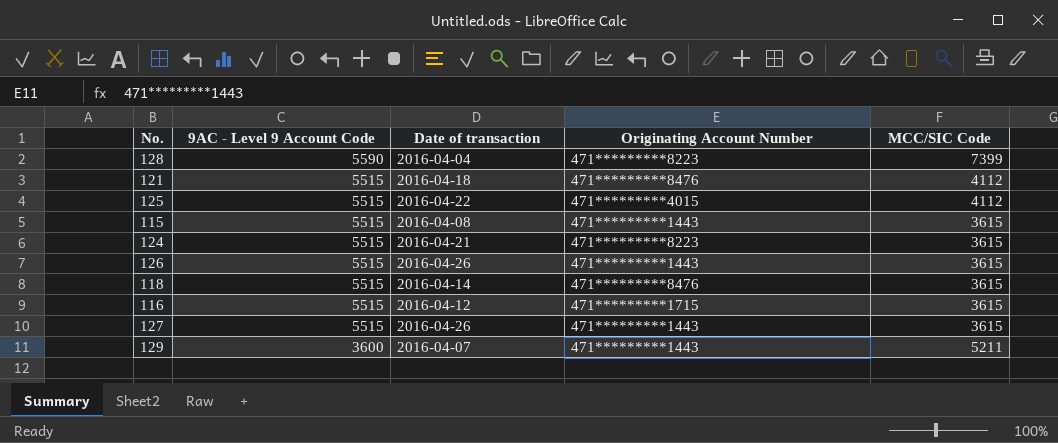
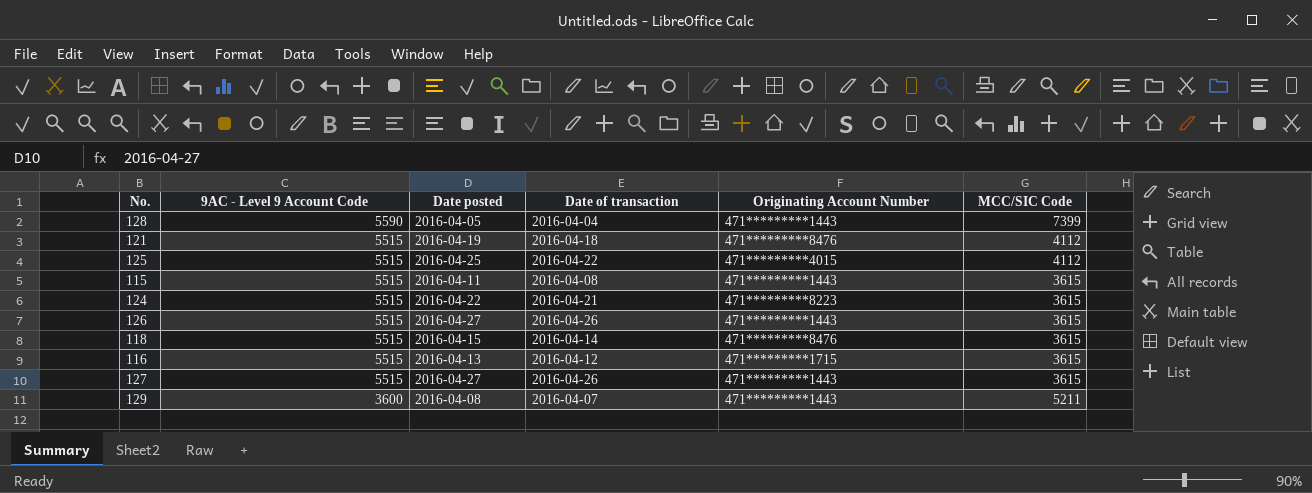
column Date posted | position: none -> 3
128 | Originating Account Number: 471*********8223 -> 471*********1443

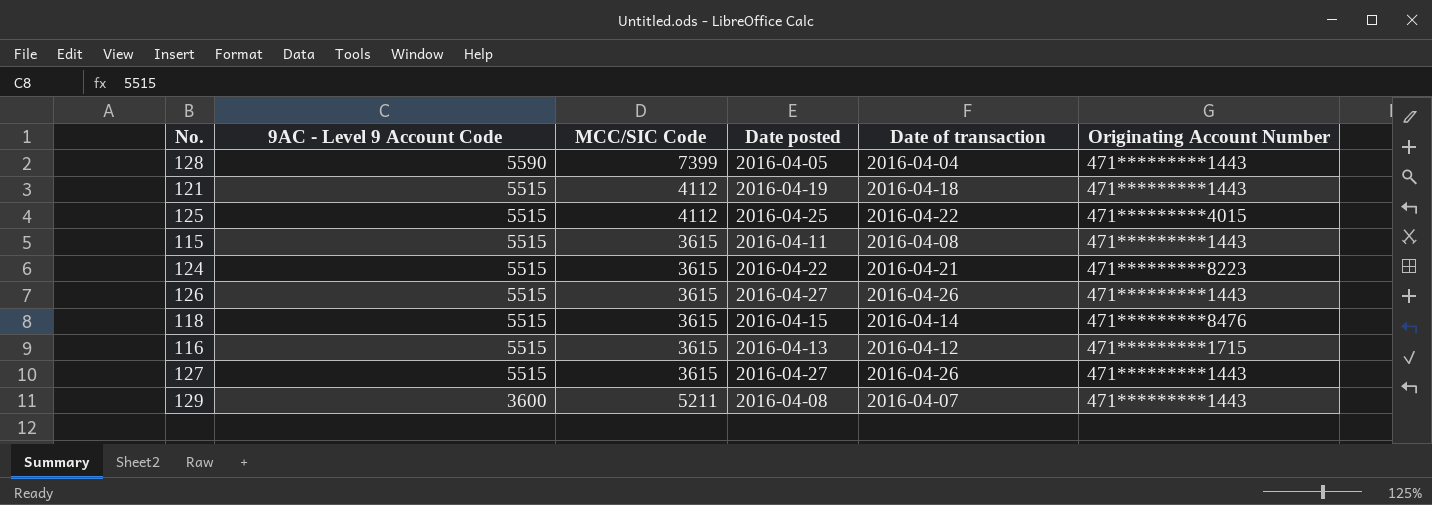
column MCC/SIC Code | position: 6 -> 3
121 | Originating Account Number: 471*********8476 -> 471*********1443

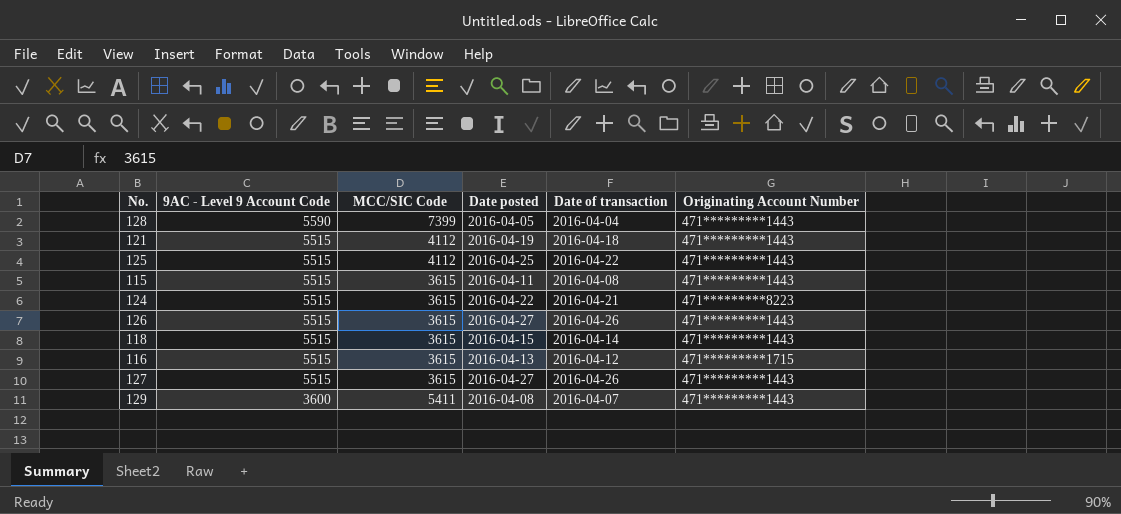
125 | Originating Account Number: 471*********4015 -> 471*********1443
118 | Originating Account Number: 471*********8476 -> 471*********1443
129 | MCC/SIC Code: 5211 -> 5411

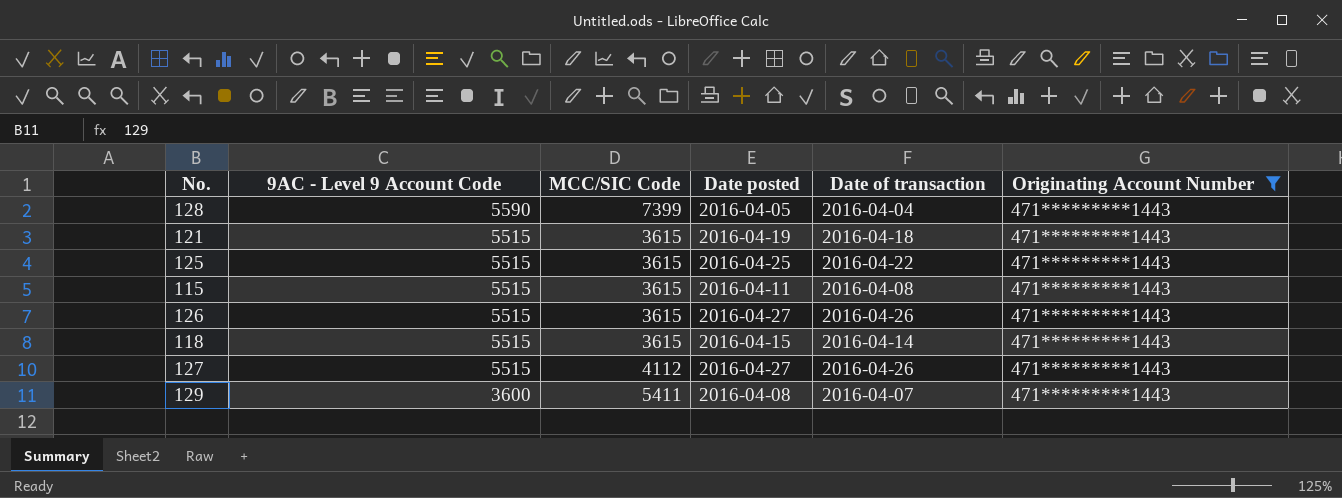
filter: none -> Originating Account Number = 471*********1443
121 | MCC/SIC Code: 4112 -> 3615
125 | MCC/SIC Code: 4112 -> 3615
127 | MCC/SIC Code: 3615 -> 4112

